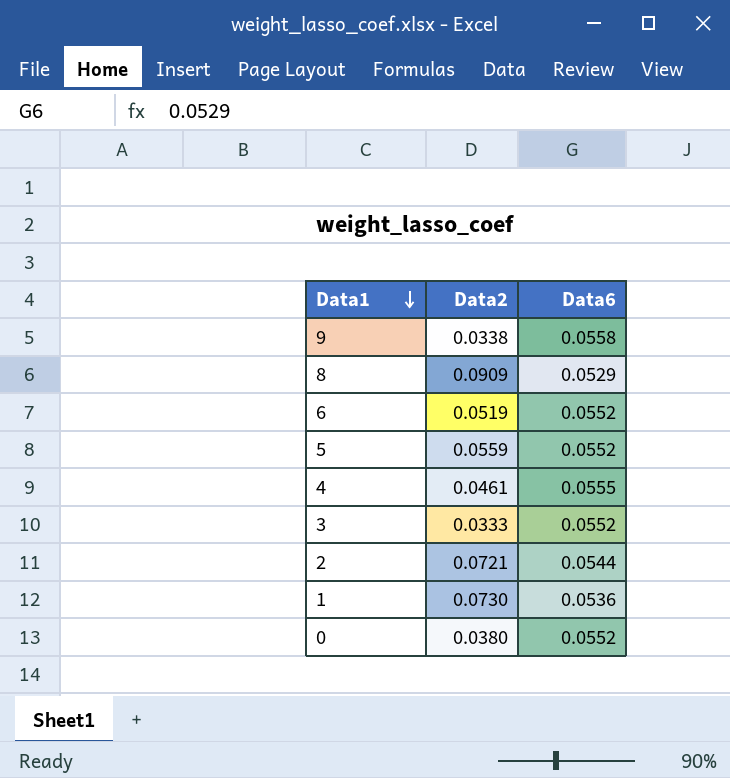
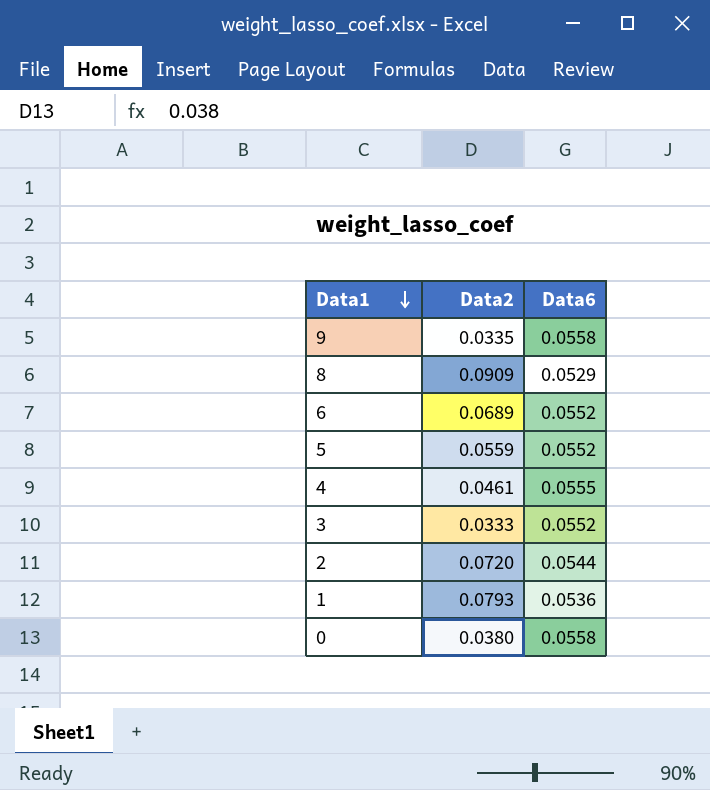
9 | Data2: 0.0338 -> 0.0335
6 | Data2: 0.0519 -> 0.0689
2 | Data2: 0.0721 -> 0.0720
1 | Data2: 0.0730 -> 0.0793
0 | Data6: 0.0552 -> 0.0558

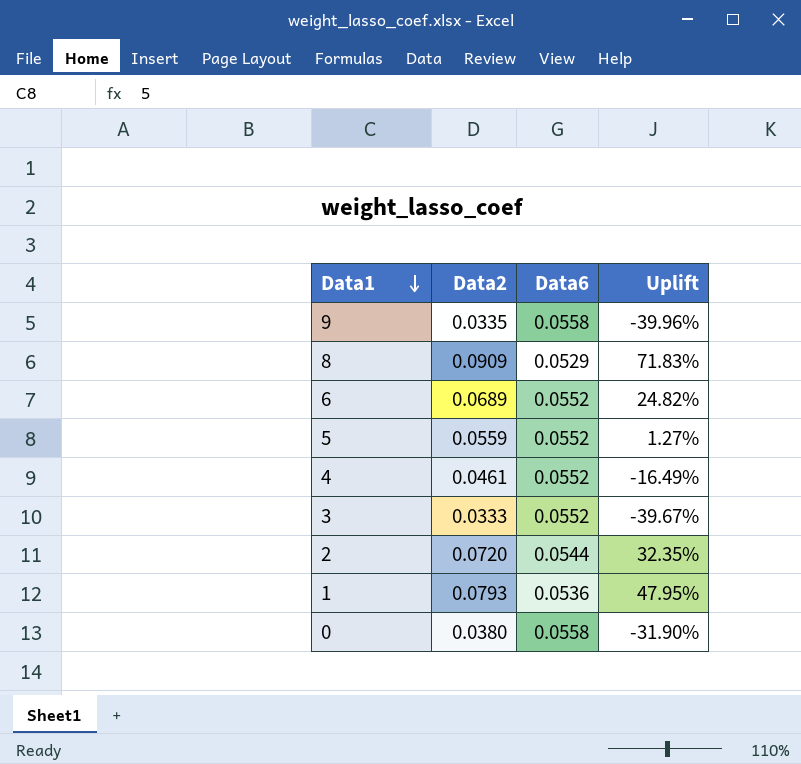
column Uplift | formula: none -> ([Data2] - [Data6]) / [Data6]
4 | Data6: 0.0555 -> 0.0552

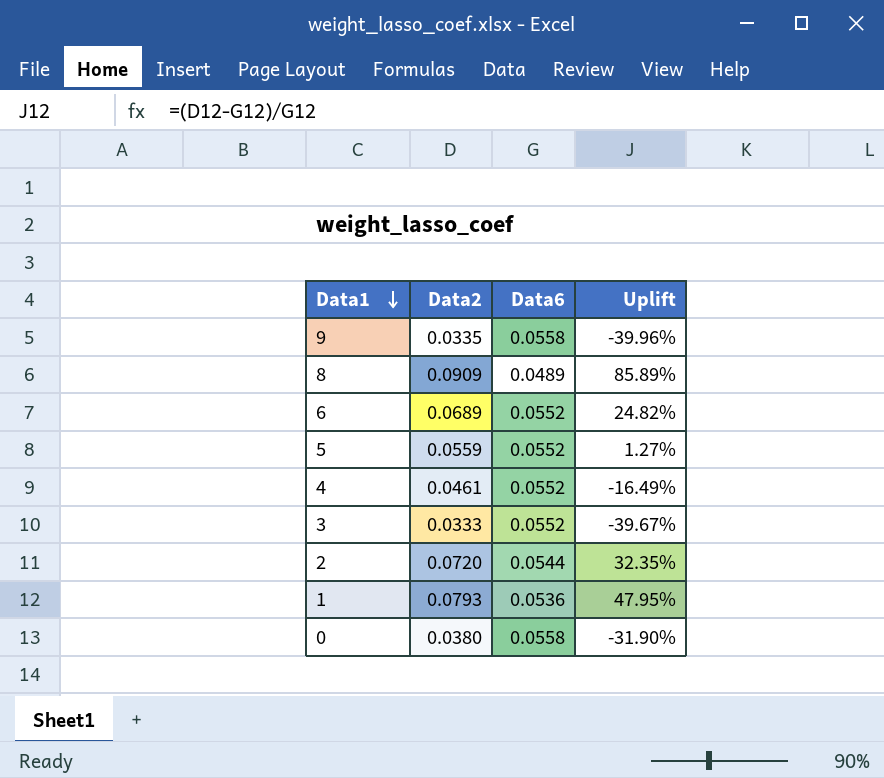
8 | Data6: 0.0529 -> 0.0489
8 | Uplift: 71.83% -> 85.89%

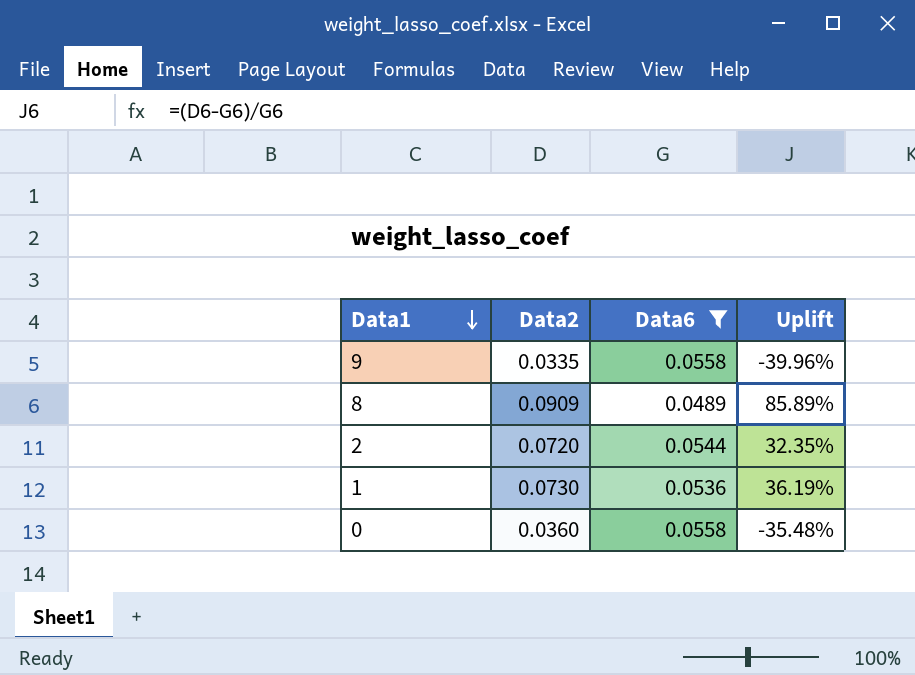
filter: none -> Data6 != 0.0552
1 | Data2: 0.0793 -> 0.0730
1 | Uplift: 47.95% -> 36.19%
0 | Data2: 0.0380 -> 0.0360
0 | Uplift: -31.90% -> -35.48%

